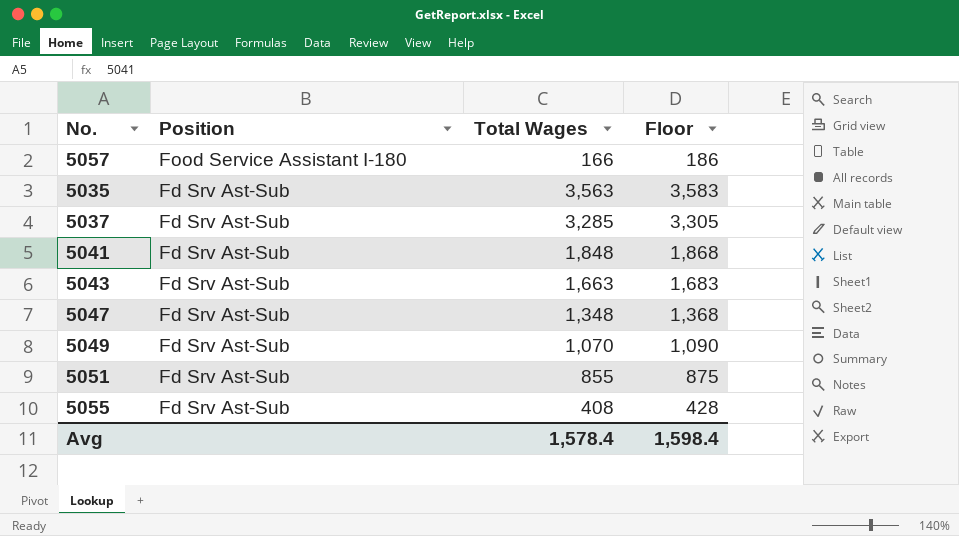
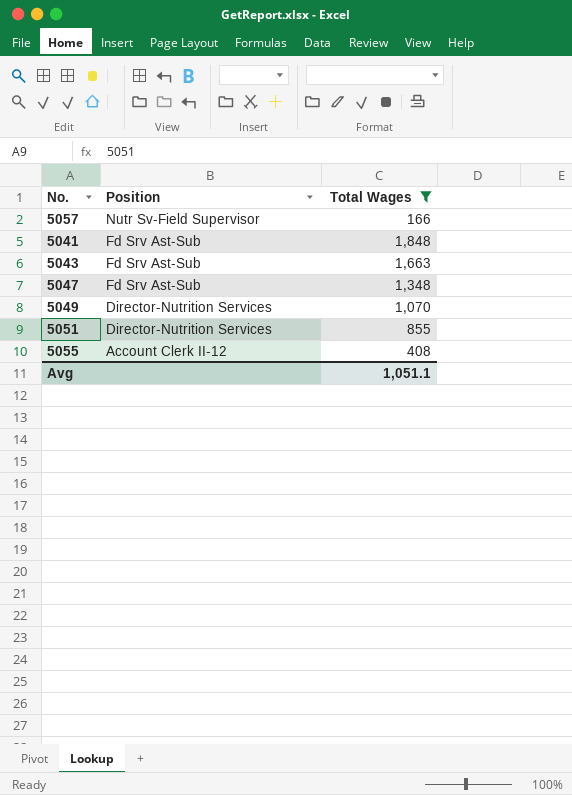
filter: none -> Total Wages <= 1,848
column Floor | formula: [Total Wages] + 20 -> none
5057 | Position: Food Service Assistant I-180 -> Nutr Sv-Field Supervisor
5049 | Position: Fd Srv Ast-Sub -> Director-Nutrition Services
5051 | Position: Fd Srv Ast-Sub -> Director-Nutrition Services
5055 | Position: Fd Srv Ast-Sub -> Account Clerk II-12
Avg | Total Wages: 1,578.4 -> 1,051.1

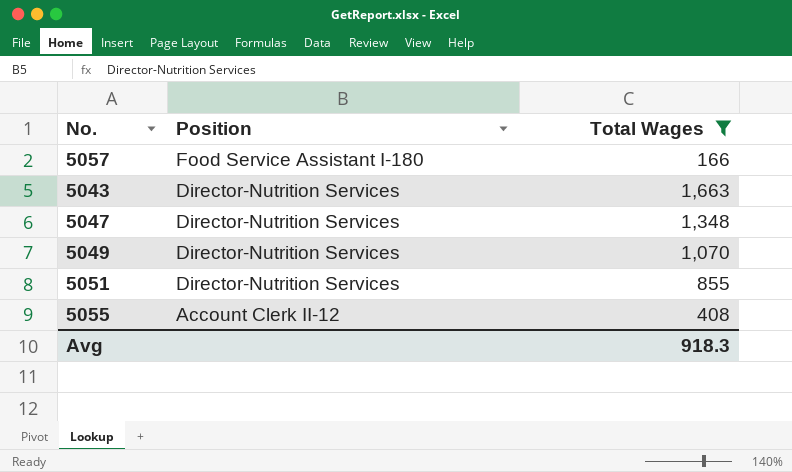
row 5041: Fd Srv Ast-Sub | 1,848 -> none
5057 | Position: Nutr Sv-Field Supervisor -> Food Service Assistant I-180
5043 | Position: Fd Srv Ast-Sub -> Director-Nutrition Services
5047 | Position: Fd Srv Ast-Sub -> Director-Nutrition Services
Avg | Total Wages: 1,051.1 -> 918.3

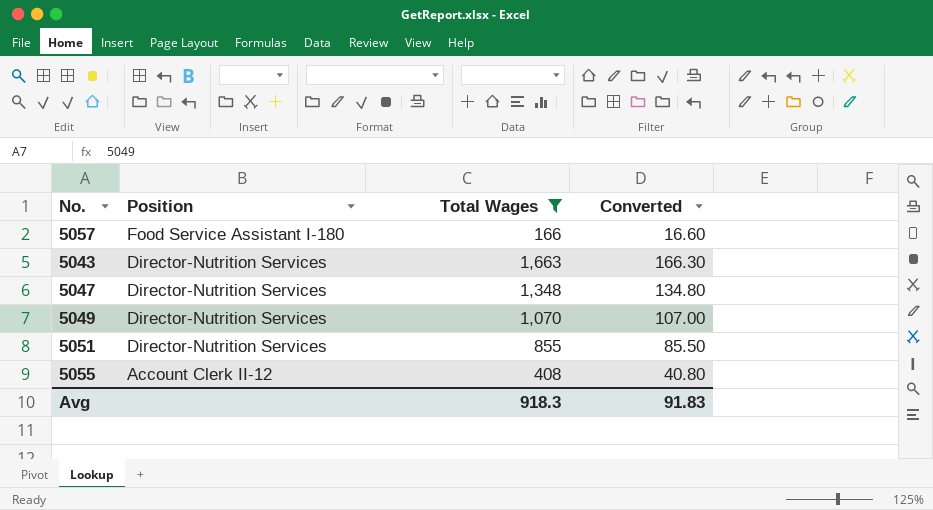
column Converted | formula: none -> [Total Wages] * 0.1

